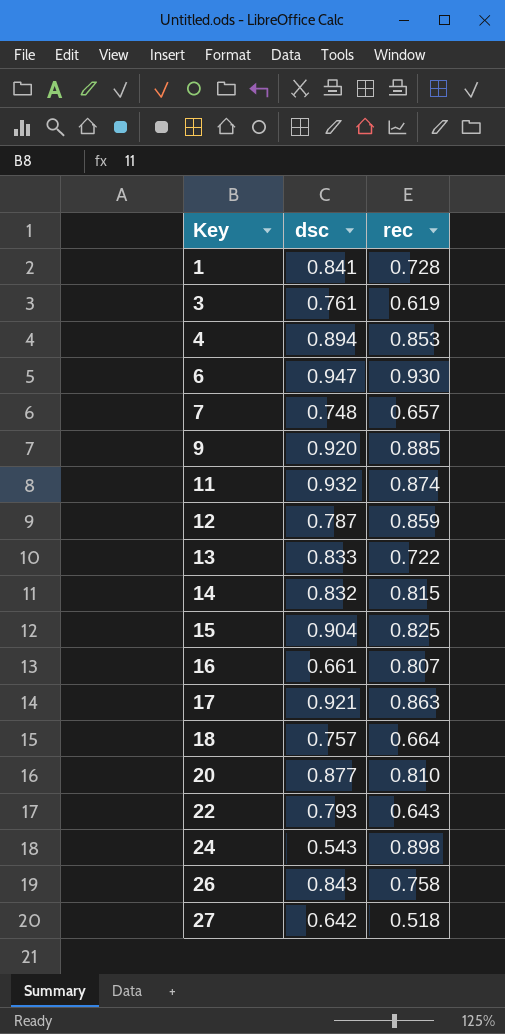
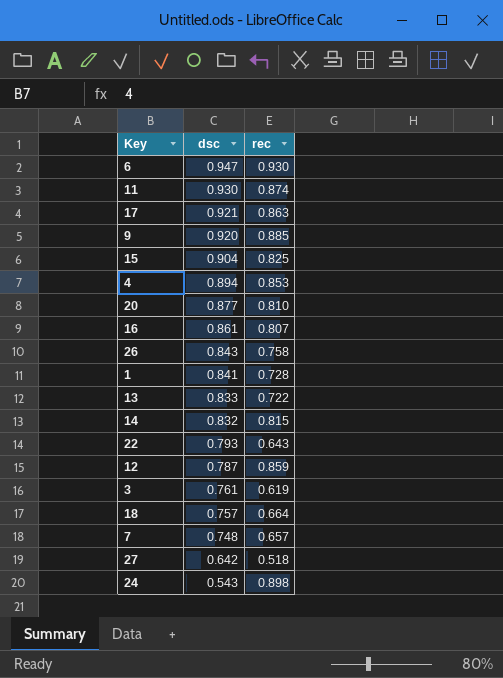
row order: Key ascending -> dsc descending
11 | dsc: 0.932 -> 0.930
16 | dsc: 0.661 -> 0.861

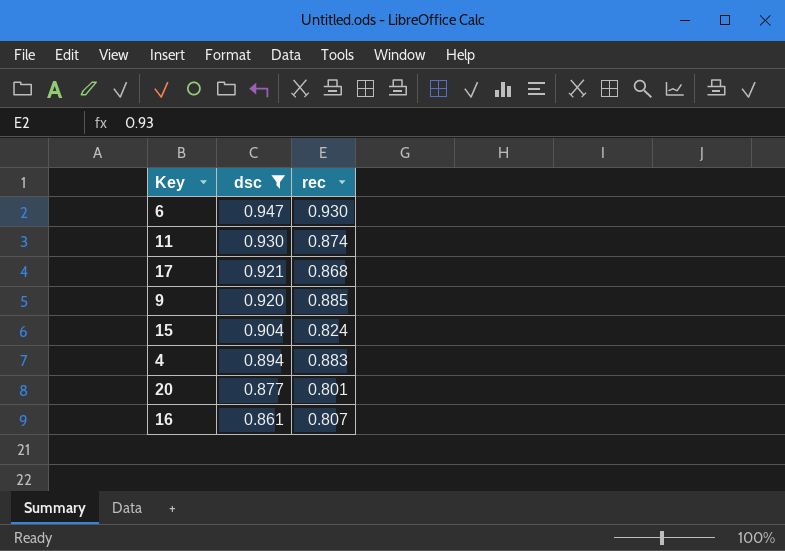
filter: none -> dsc >= 0.861
17 | rec: 0.863 -> 0.868
15 | rec: 0.825 -> 0.824
4 | rec: 0.853 -> 0.883
20 | rec: 0.810 -> 0.801

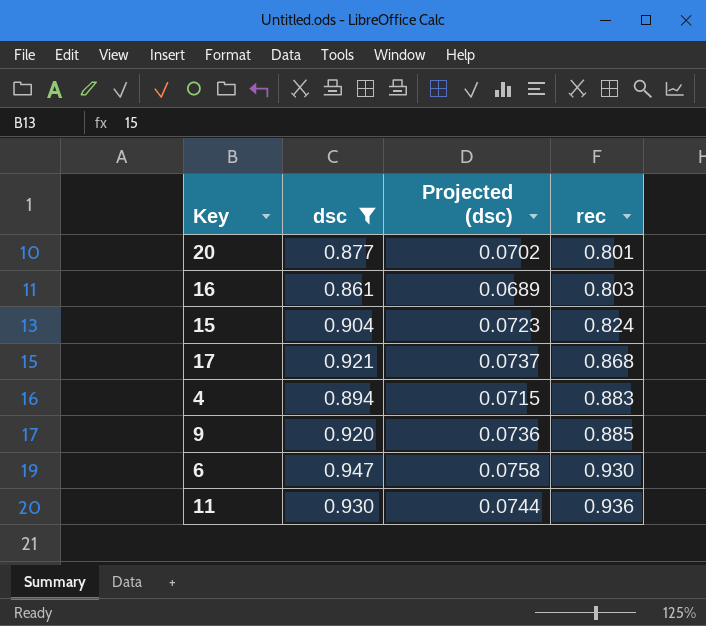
row order: dsc descending -> rec ascending
column Projected (dsc) | formula: none -> [dsc] * 0.08
16 | rec: 0.807 -> 0.803
11 | rec: 0.874 -> 0.936

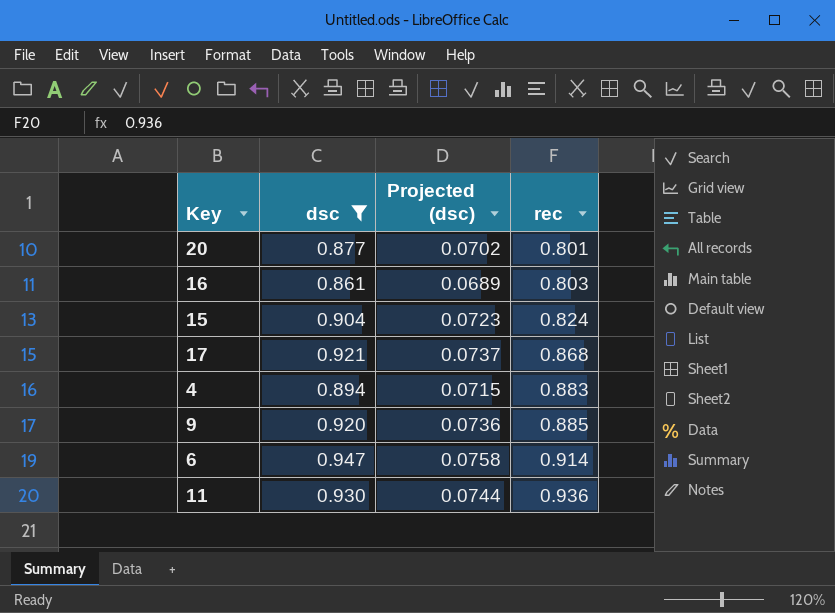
6 | rec: 0.930 -> 0.914

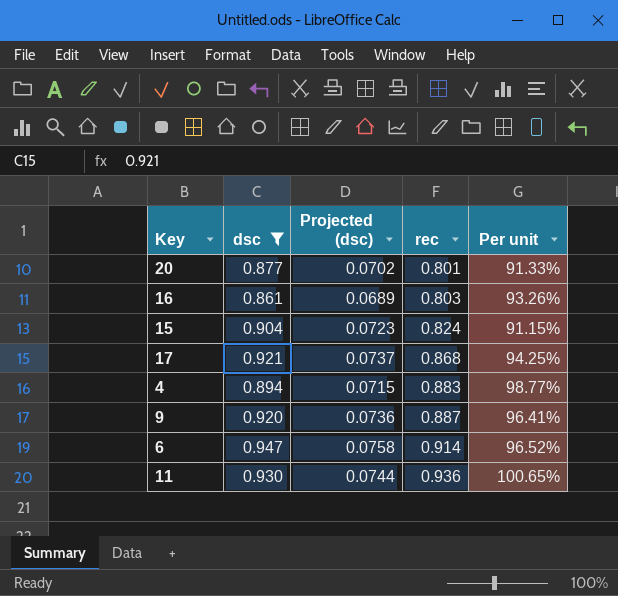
column Per unit | formula: none -> [rec] / [dsc]
9 | rec: 0.885 -> 0.887

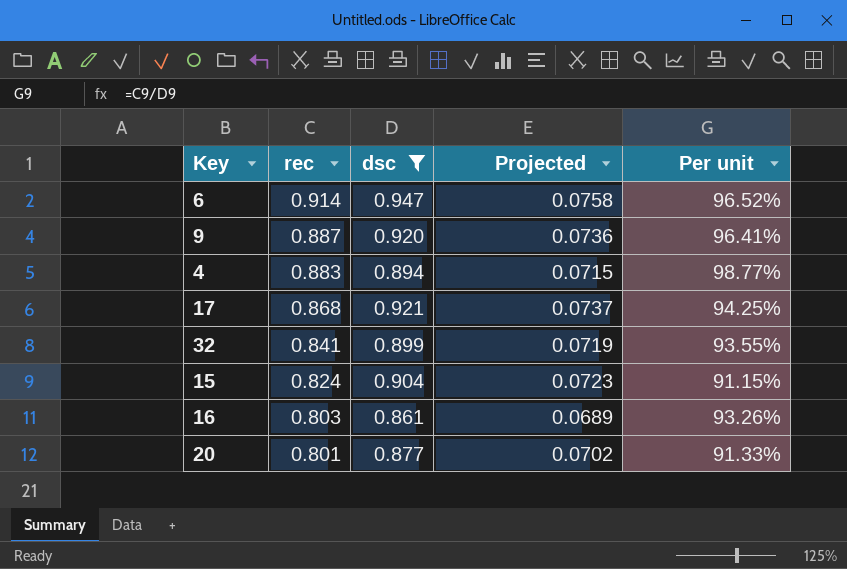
row order: rec ascending -> rec descending
column rec | position: 4 -> 2
column name: Projected (dsc) -> Projected
row 11: 0.930 | 0.0744 | 0.936 | 100.65% -> none
row 32: none -> 0.841 | 0.899 | 0.0719 | 93.55%

